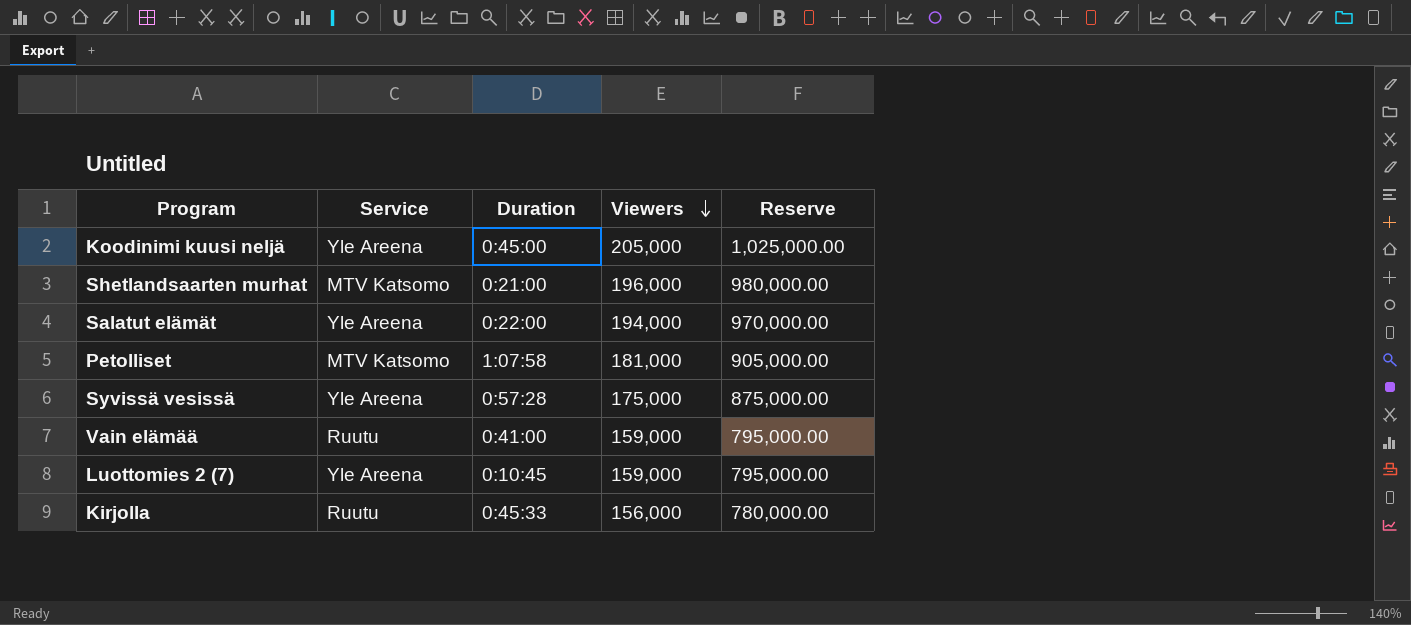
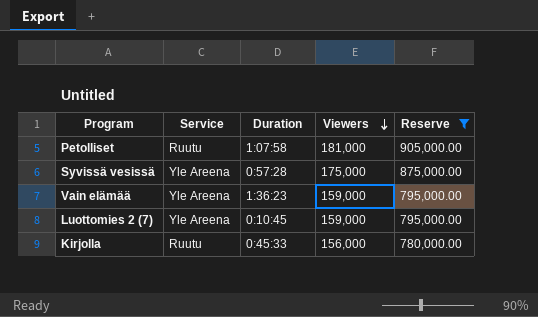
filter: none -> Reserve <= 905,000.00
Petolliset | Service: MTV Katsomo -> Ruutu
Vain elämää | Service: Ruutu -> Yle Areena
Vain elämää | Duration: 0:41:00 -> 1:36:23

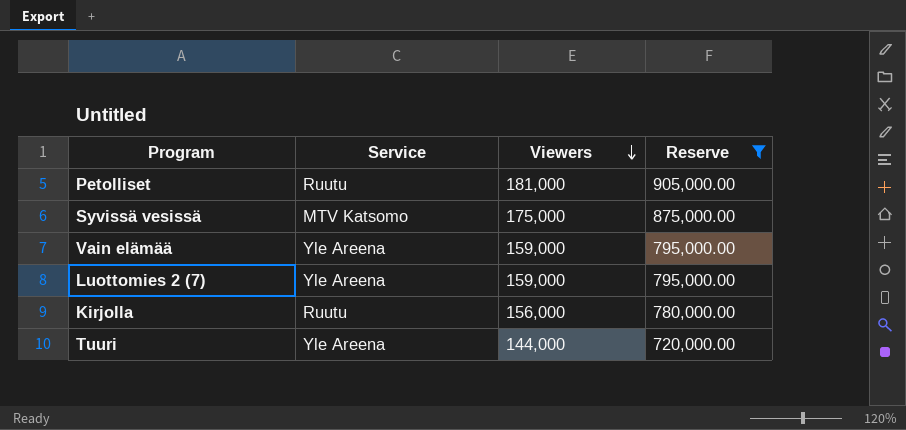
column Duration | position: 3 -> none
Syvissä vesissä | Service: Yle Areena -> MTV Katsomo
row Tuuri: none -> Yle Areena | 144,000 | 720,000.00

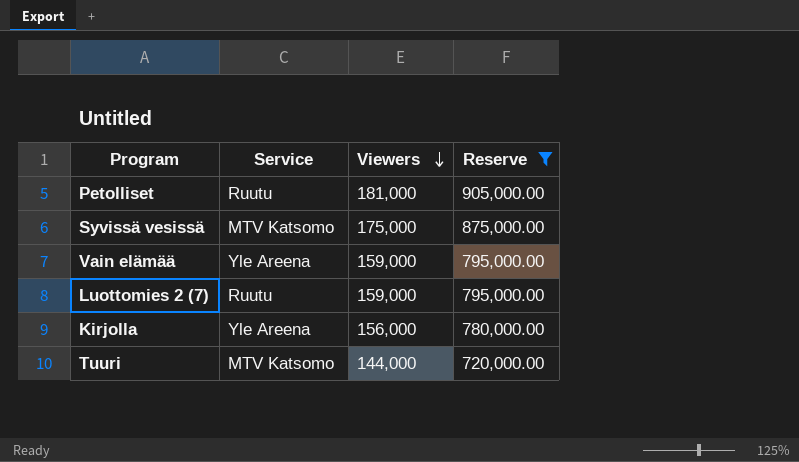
Luottomies 2 (7) | Service: Yle Areena -> Ruutu
Kirjolla | Service: Ruutu -> Yle Areena
Tuuri | Service: Yle Areena -> MTV Katsomo

